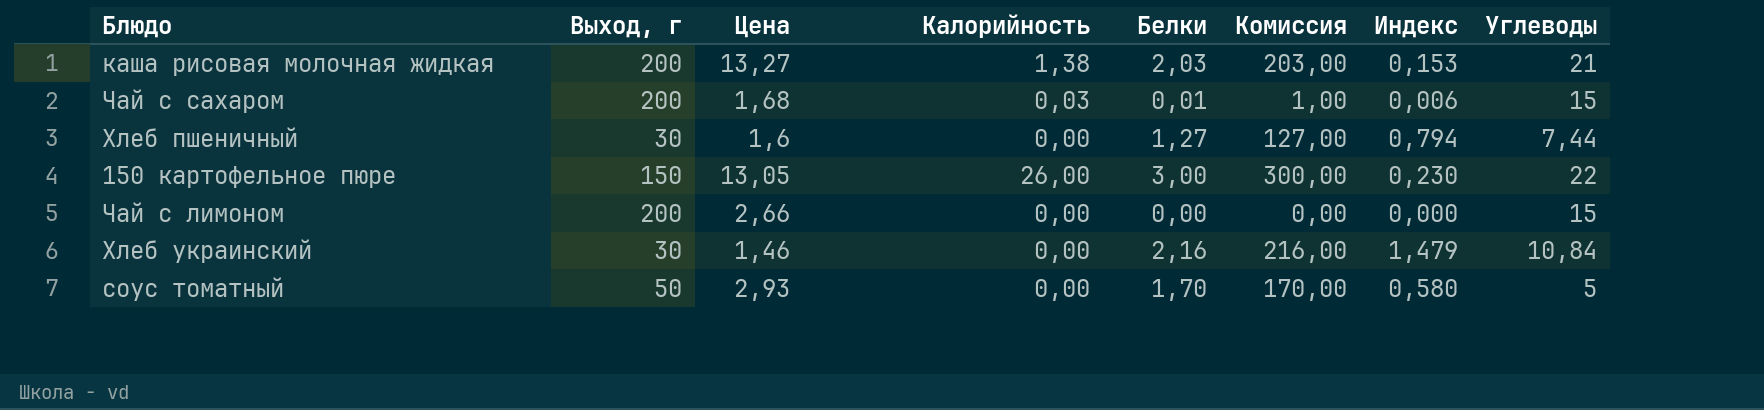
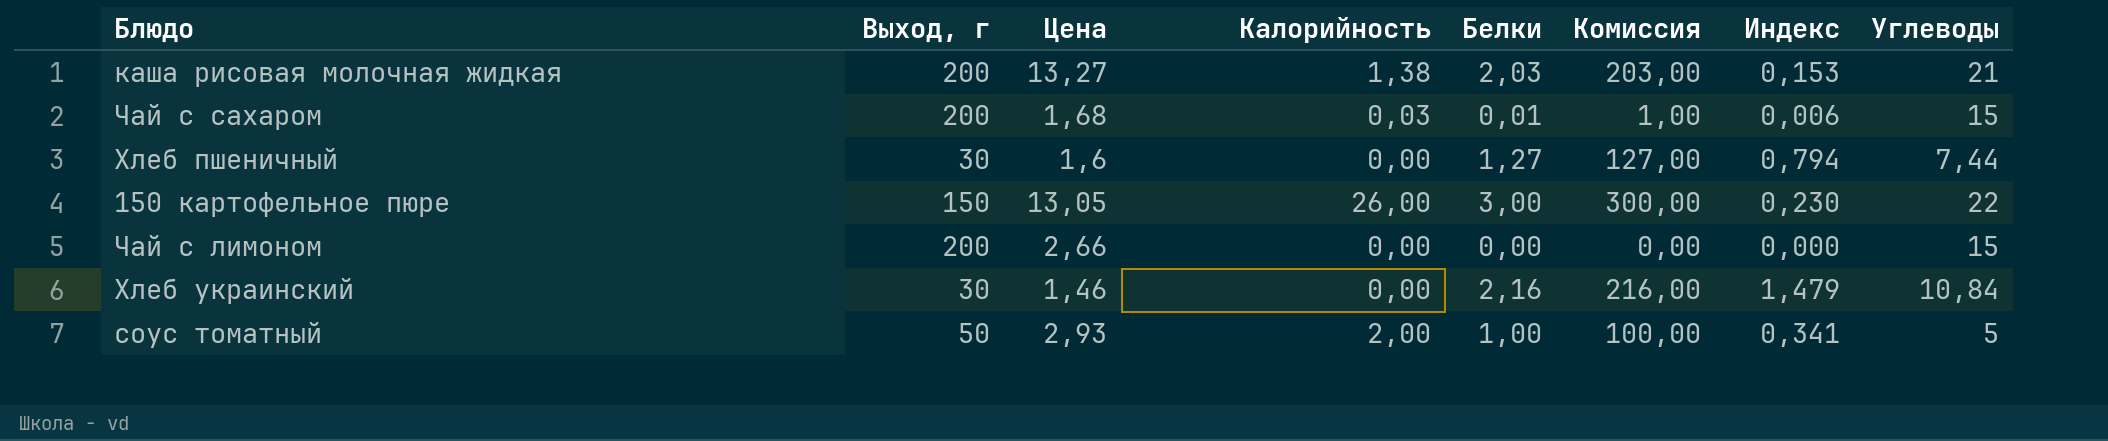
соус томатный | Калорийность: 0,00 -> 2,00
соус томатный | Белки: 1,70 -> 1,00
соус томатный | Комиссия: 170,00 -> 100,00
соус томатный | Индекс: 0,580 -> 0,341

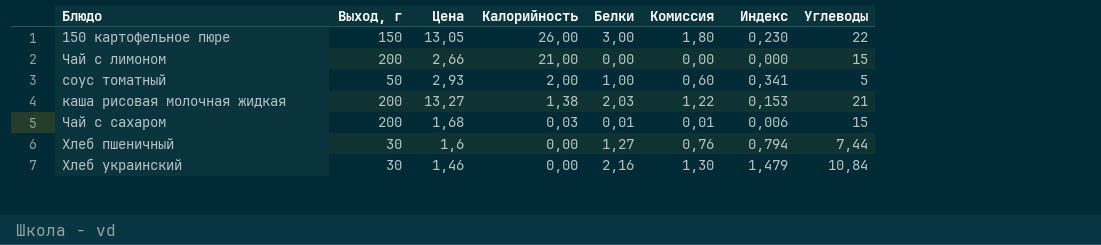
row order: none -> Калорийность descending
column Комиссия | formula: [Белки] * 100 -> [Белки] * 0,6
Чай с лимоном | Калорийность: 0,00 -> 21,00

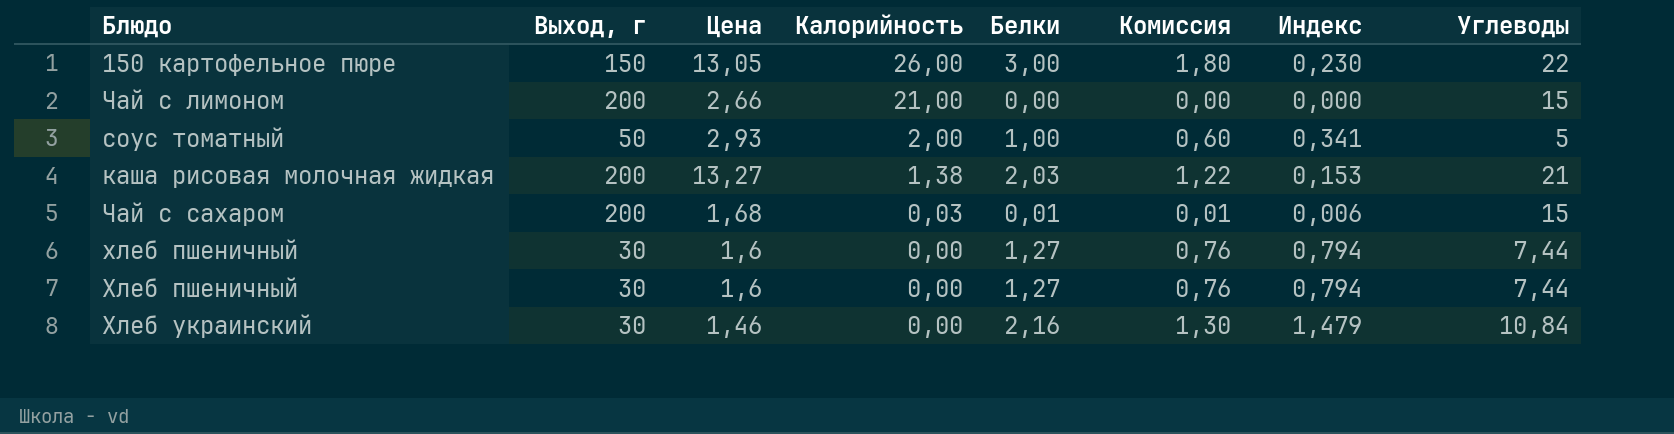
row хлеб пшеничный: none -> 30 | 1,6 | 0,00 | 1,27 | 0,76 | 0,794 | 7,44

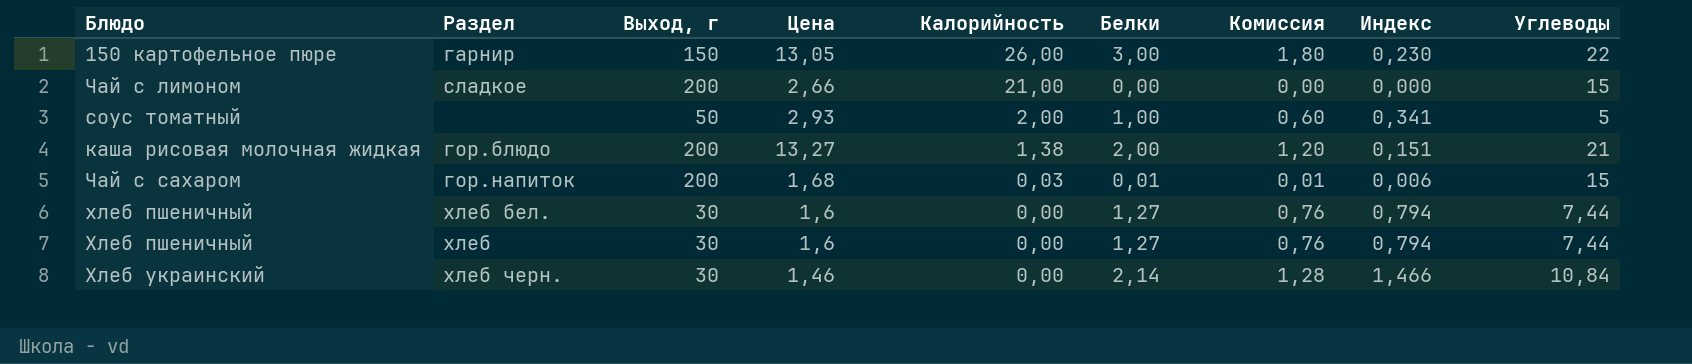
column Раздел | position: none -> 2
каша рисовая молочная жидкая | Белки: 2,03 -> 2,00
каша рисовая молочная жидкая | Комиссия: 1,22 -> 1,20
каша рисовая молочная жидкая | Индекс: 0,153 -> 0,151
Хлеб украинский | Белки: 2,16 -> 2,14
Хлеб украинский | Комиссия: 1,30 -> 1,28
Хлеб украинский | Индекс: 1,479 -> 1,466

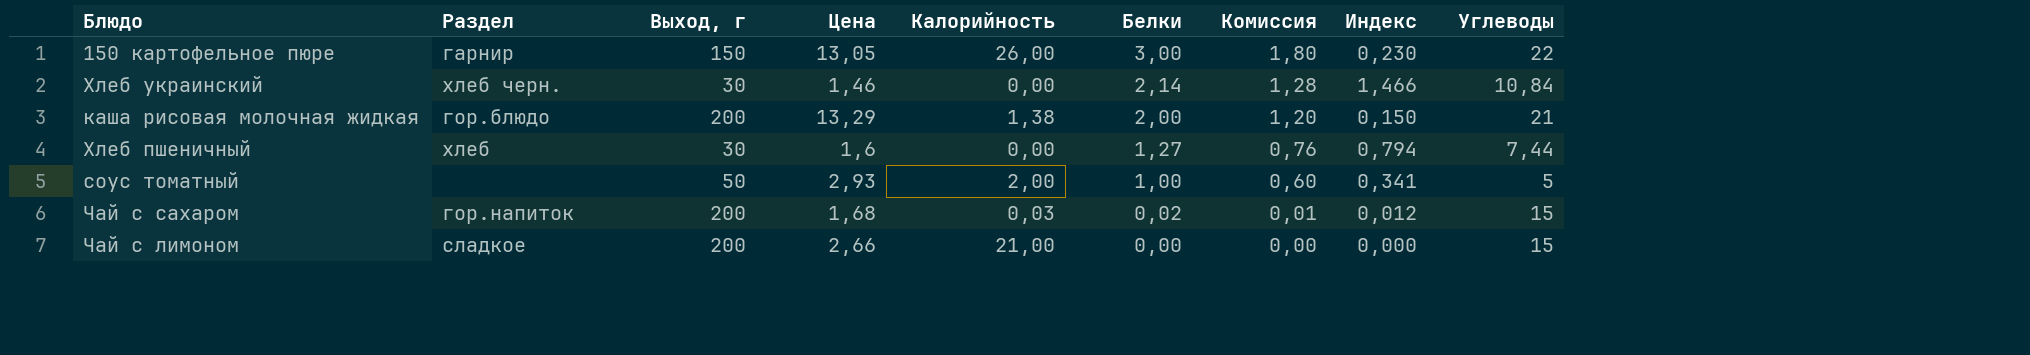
row order: Калорийность descending -> Белки descending
row хлеб пшеничный: хлеб бел. | 30 | 1,6 | 0,00 | 1,27 | 0,76 | 0,794 | 7,44 -> none
каша рисовая молочная жидкая | Цена: 13,27 -> 13,29
каша рисовая молочная жидкая | Индекс: 0,151 -> 0,150
Чай с сахаром | Белки: 0,01 -> 0,02
Чай с сахаром | Индекс: 0,006 -> 0,012

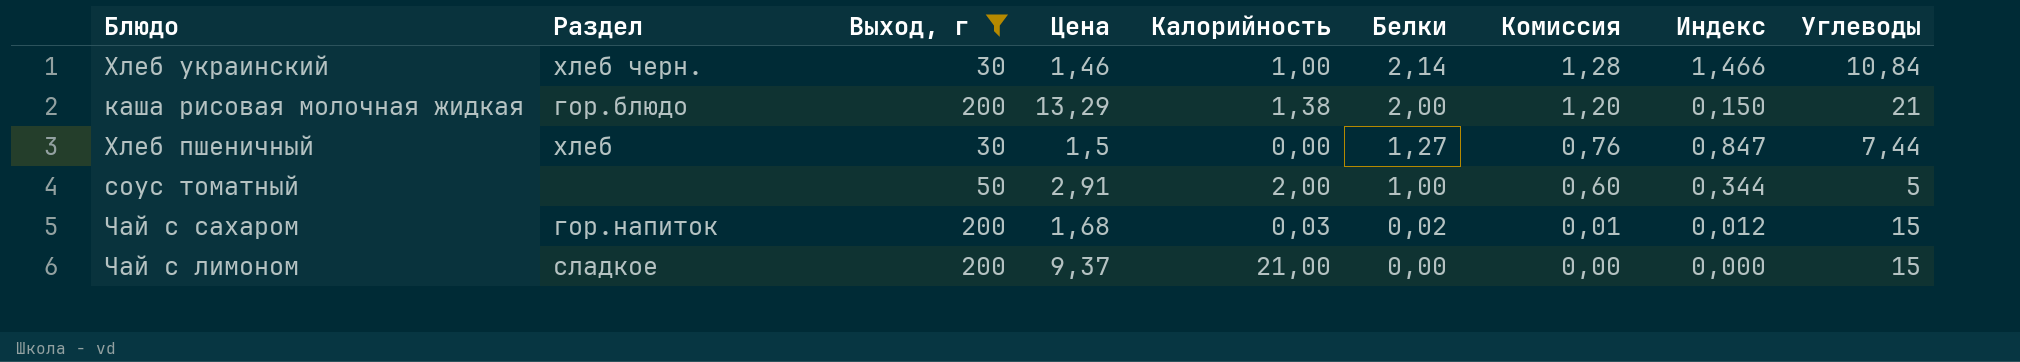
filter: none -> Выход, г != 150
Хлеб украинский | Калорийность: 0,00 -> 1,00
Хлеб пшеничный | Цена: 1,6 -> 1,5
Хлеб пшеничный | Индекс: 0,794 -> 0,847
соус томатный | Цена: 2,93 -> 2,91
соус томатный | Индекс: 0,341 -> 0,344
Чай с лимоном | Цена: 2,66 -> 9,37

